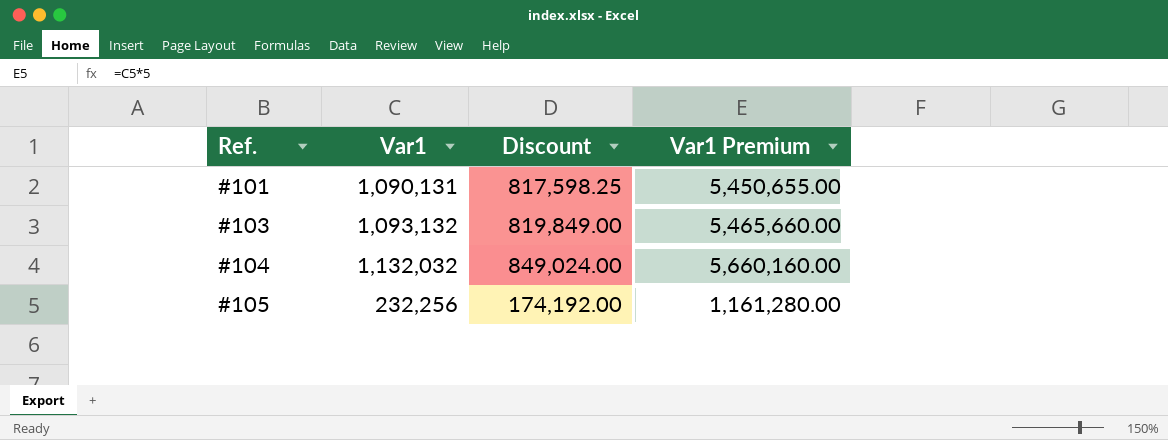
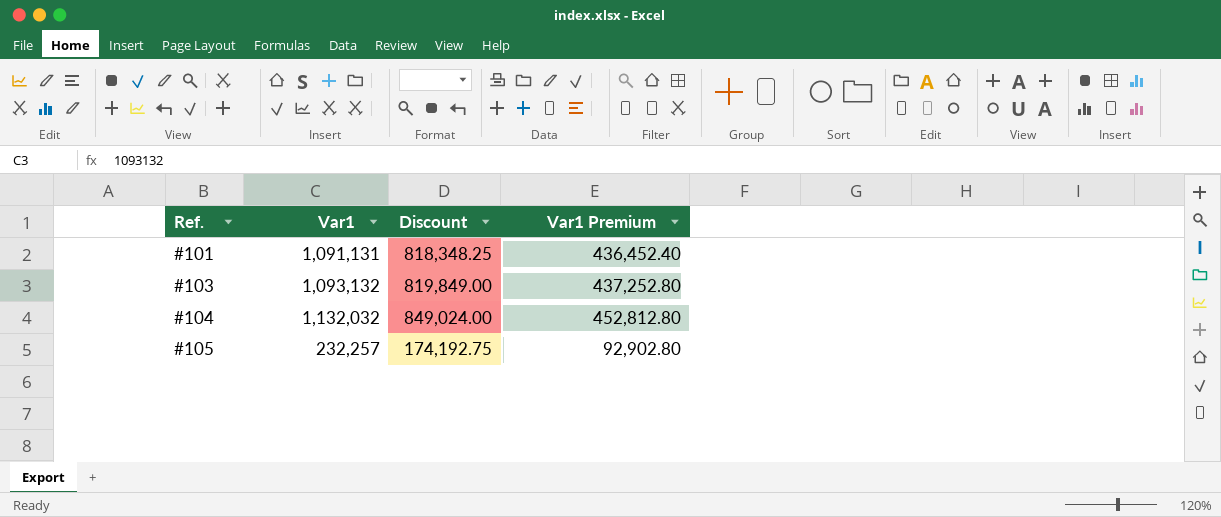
column Var1 Premium | formula: [Var1] * 5 -> [Var1] * 0.4
#101 | Var1: 1,090,131 -> 1,091,131
#101 | Discount: 817,598.25 -> 818,348.25
#105 | Var1: 232,256 -> 232,257
#105 | Discount: 174,192.00 -> 174,192.75

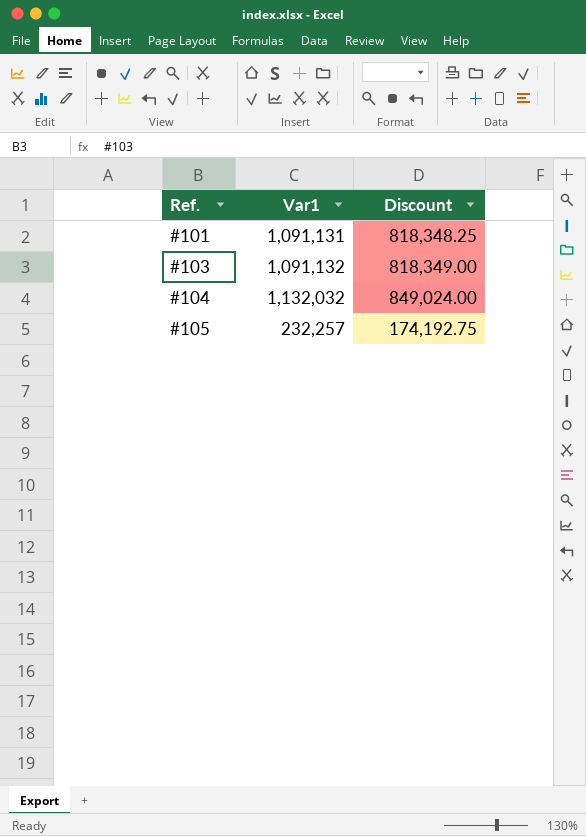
column Var1 Premium | formula: [Var1] * 0.4 -> none
#103 | Var1: 1,093,132 -> 1,091,132
#103 | Discount: 819,849.00 -> 818,349.00

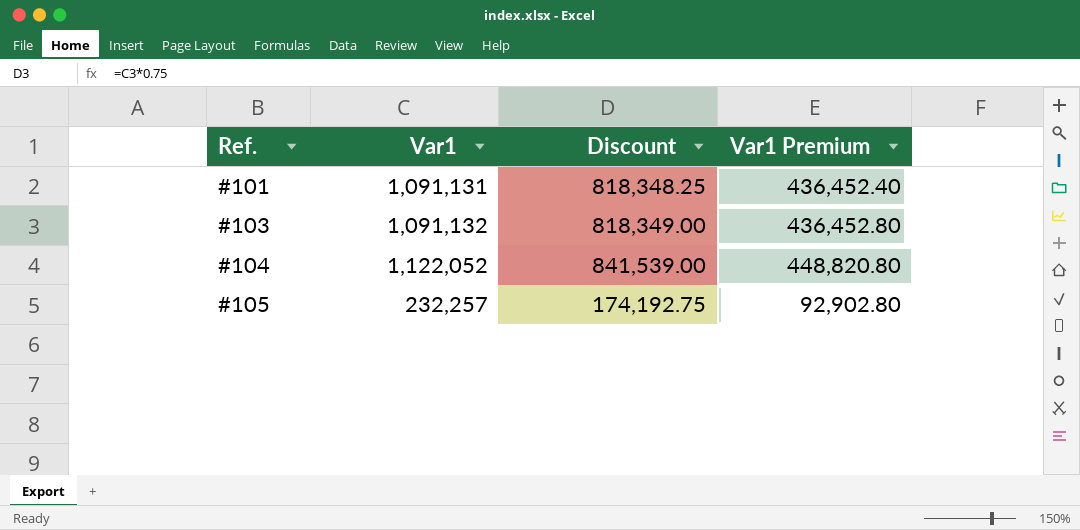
column Var1 Premium | formula: none -> [Var1] * 0.4
#104 | Var1: 1,132,032 -> 1,122,052
#104 | Discount: 849,024.00 -> 841,539.00

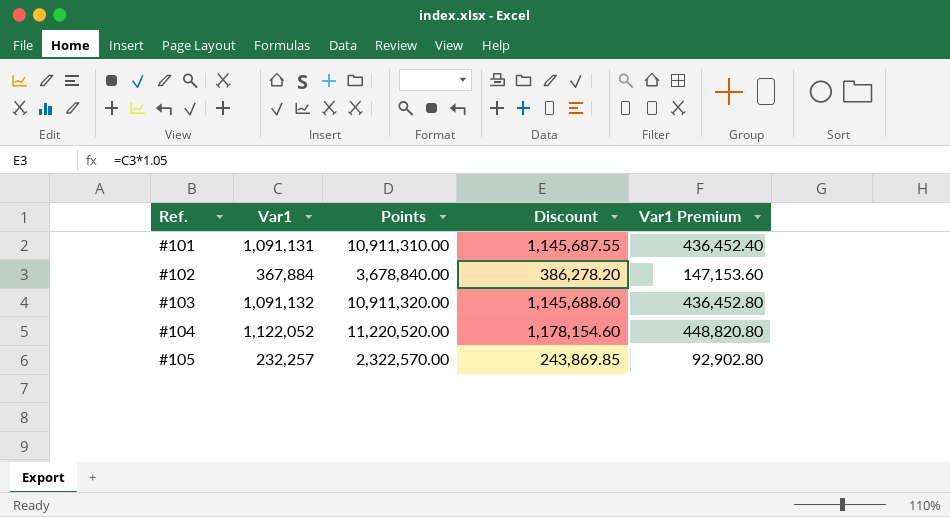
column Points | formula: none -> [Var1] * 10
column Discount | formula: [Var1] * 0.75 -> [Var1] * 1.05
row #102: none -> 367,884 | 3,678,840.00 | 386,278.20 | 147,153.60

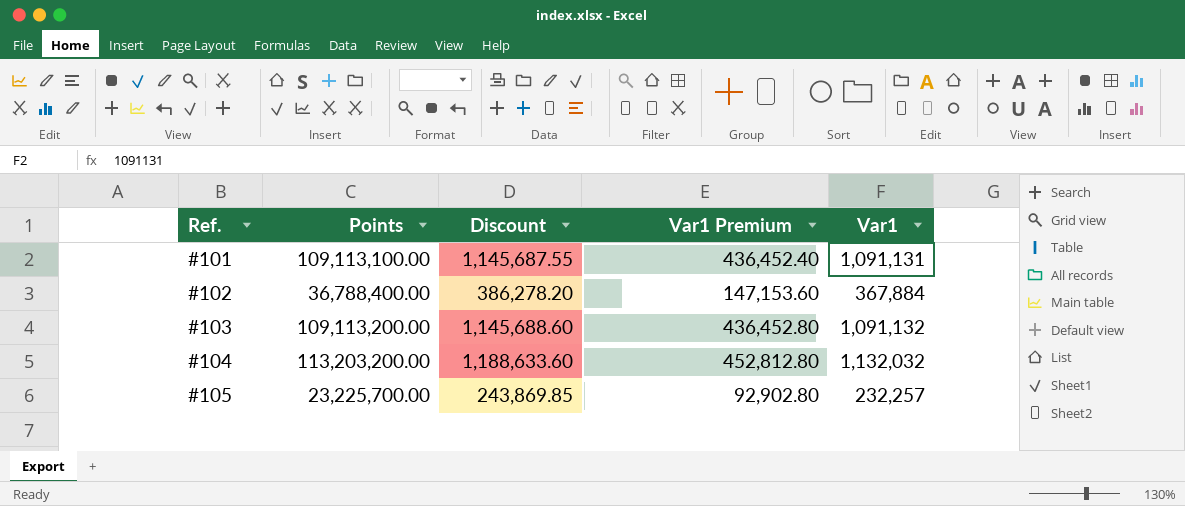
column Points | formula: [Var1] * 10 -> [Var1] * 100
column Var1 | position: 2 -> 5
#104 | Discount: 1,178,154.60 -> 1,188,633.60
#104 | Var1 Premium: 448,820.80 -> 452,812.80
#104 | Var1: 1,122,052 -> 1,132,032

